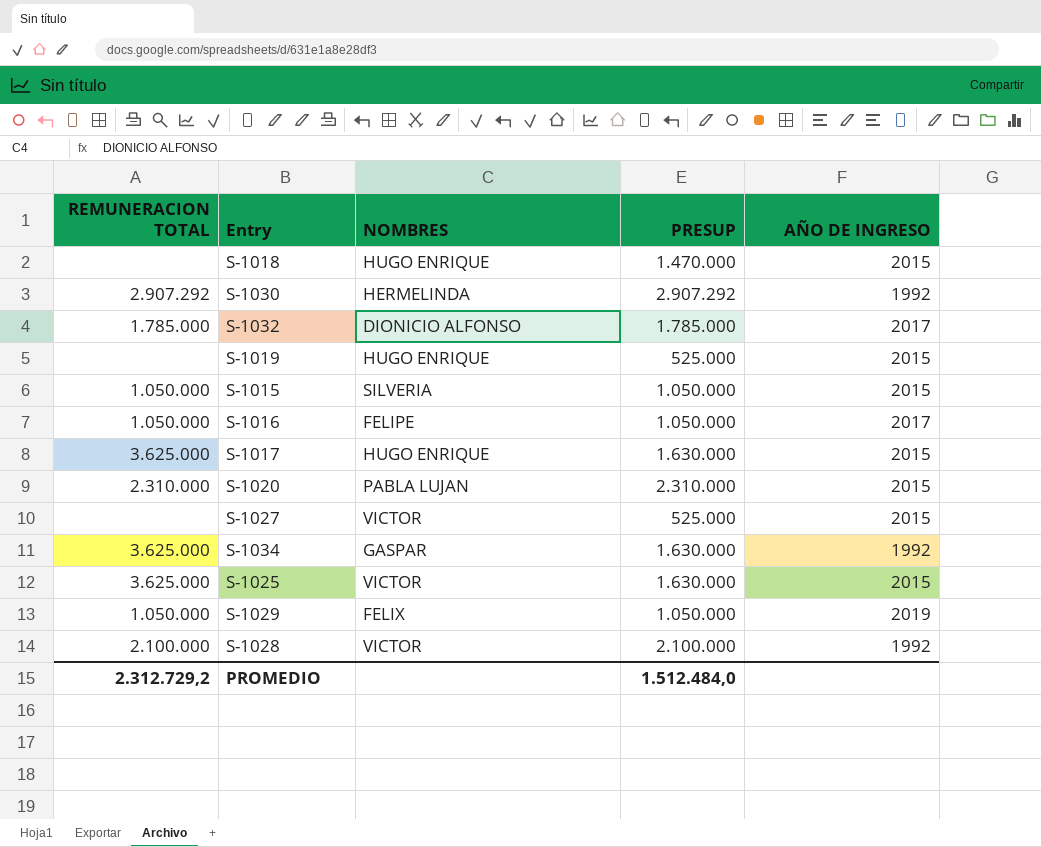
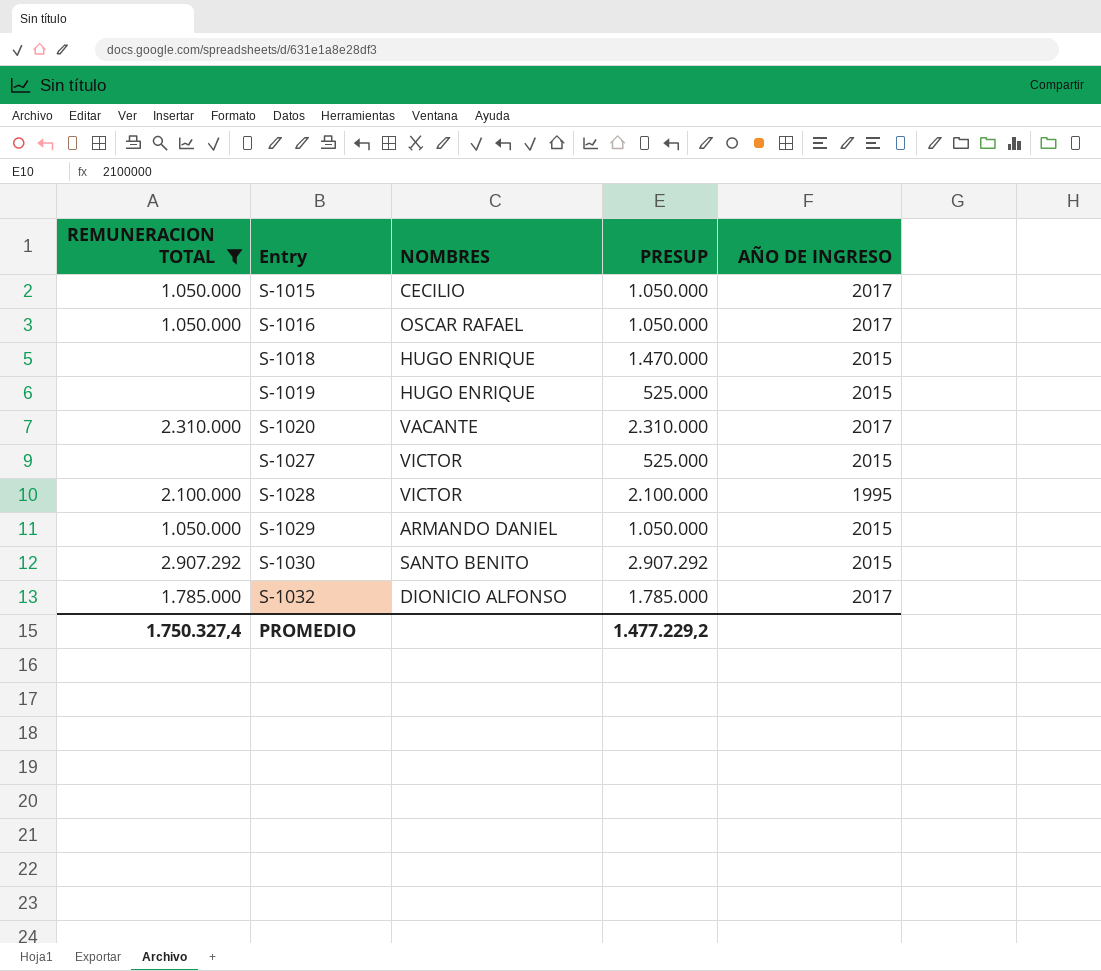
filter: none -> REMUNERACION TOTAL != 3.625.000
row order: none -> Entry ascending
S-1015 | NOMBRES: SILVERIA -> CECILIO
S-1015 | AÑO DE INGRESO: 2015 -> 2017
S-1016 | NOMBRES: FELIPE -> OSCAR RAFAEL
S-1020 | NOMBRES: PABLA LUJAN -> VACANTE
S-1020 | AÑO DE INGRESO: 2015 -> 2017
S-1028 | AÑO DE INGRESO: 1992 -> 1995
S-1029 | NOMBRES: FELIX -> ARMANDO DANIEL
S-1029 | AÑO DE INGRESO: 2019 -> 2015
S-1030 | NOMBRES: HERMELINDA -> SANTO BENITO
S-1030 | AÑO DE INGRESO: 1992 -> 2015
PROMEDIO | REMUNERACION TOTAL: 2.312.729,2 -> 1.750.327,4
PROMEDIO | PRESUP: 1.512.484,0 -> 1.477.229,2

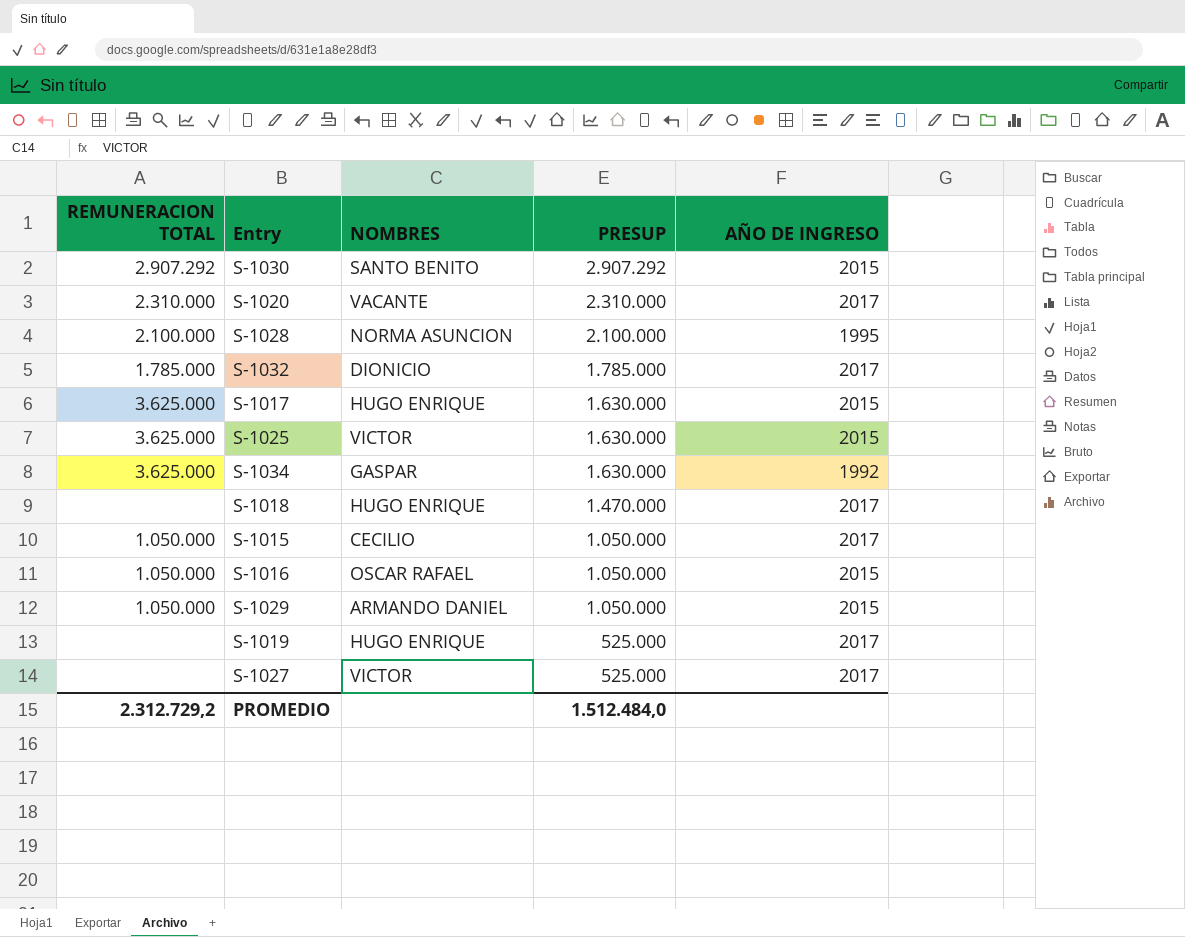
filter: REMUNERACION TOTAL != 3.625.000 -> none
row order: Entry ascending -> PRESUP descending
S-1028 | NOMBRES: VICTOR -> NORMA ASUNCION
S-1032 | NOMBRES: DIONICIO ALFONSO -> DIONICIO
S-1018 | AÑO DE INGRESO: 2015 -> 2017
S-1016 | AÑO DE INGRESO: 2017 -> 2015
S-1019 | AÑO DE INGRESO: 2015 -> 2017
S-1027 | AÑO DE INGRESO: 2015 -> 2017
PROMEDIO | REMUNERACION TOTAL: 1.750.327,4 -> 2.312.729,2
PROMEDIO | PRESUP: 1.477.229,2 -> 1.512.484,0

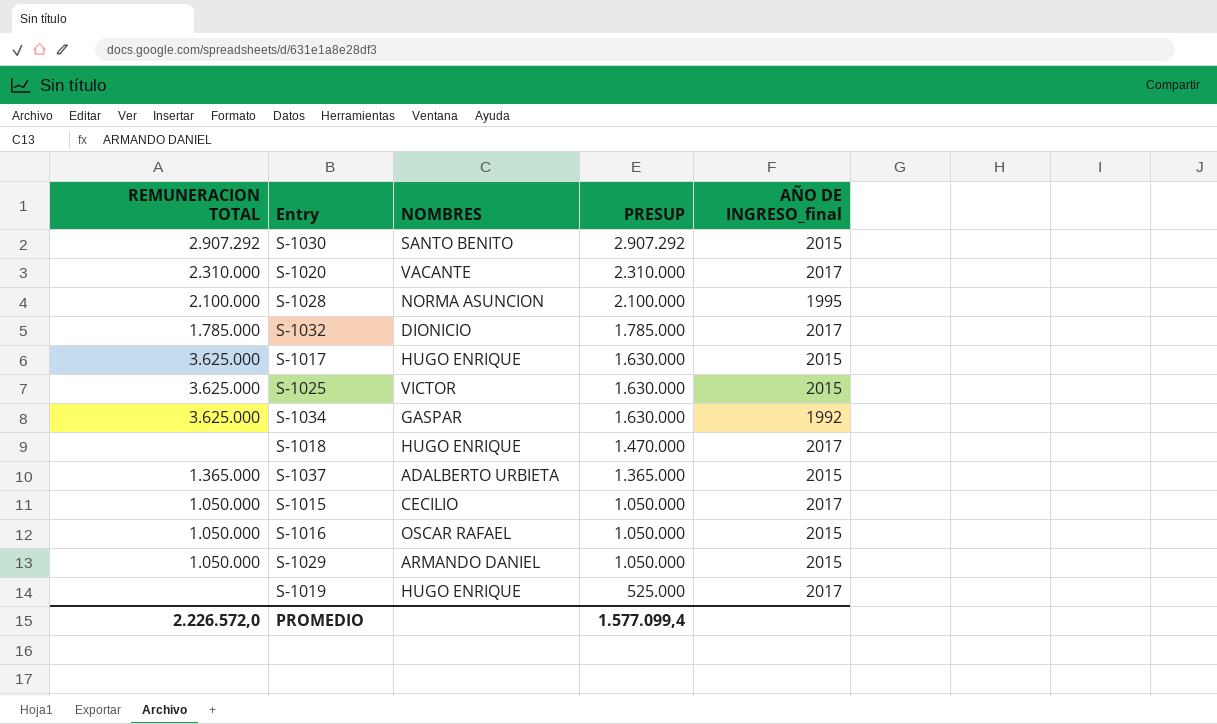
column name: AÑO DE INGRESO -> AÑO DE INGRESO_final
row S-1027: none | VICTOR | 525.000 | 2017 -> none
row S-1037: none -> 1.365.000 | ADALBERTO URBIETA | 1.365.000 | 2015
PROMEDIO | REMUNERACION TOTAL: 2.312.729,2 -> 2.226.572,0
PROMEDIO | PRESUP: 1.512.484,0 -> 1.577.099,4

